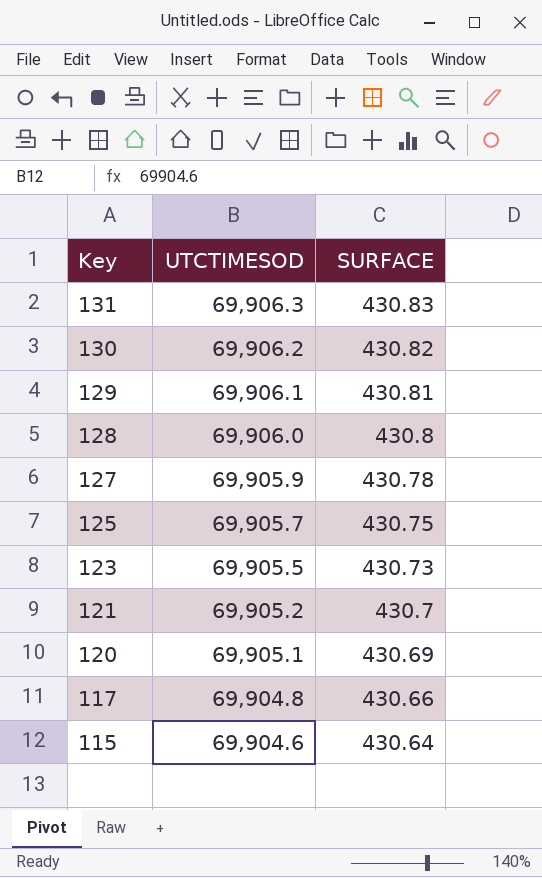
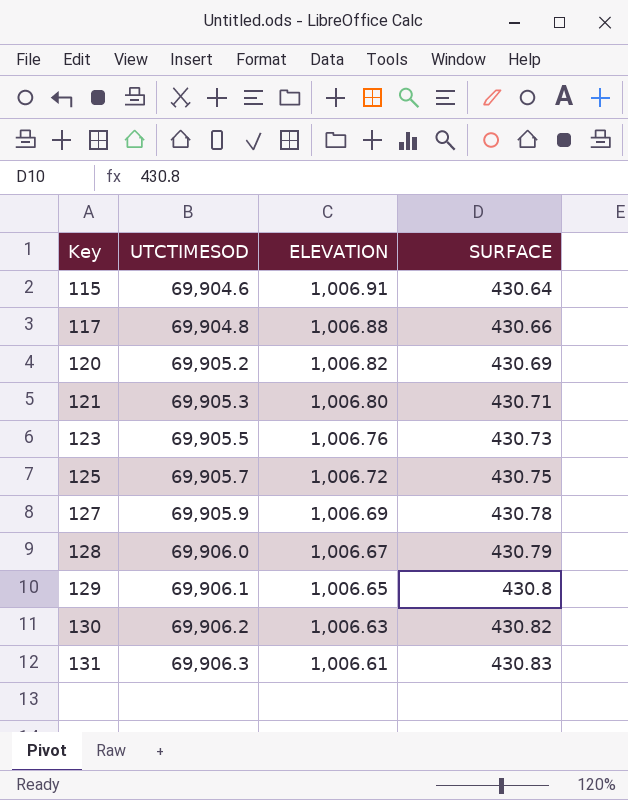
row order: Key descending -> Key ascending
column ELEVATION | position: none -> 3
120 | UTCTIMESOD: 69,905.1 -> 69,905.2
121 | UTCTIMESOD: 69,905.2 -> 69,905.3
121 | SURFACE: 430.7 -> 430.71
128 | SURFACE: 430.8 -> 430.79
129 | SURFACE: 430.81 -> 430.8

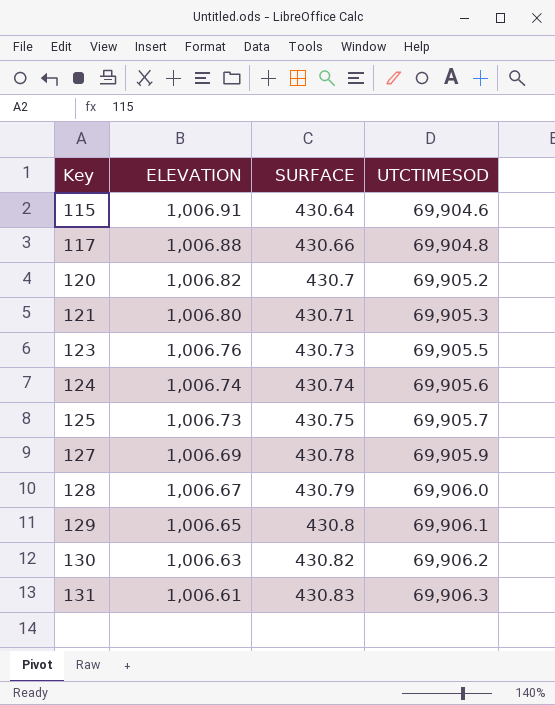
column UTCTIMESOD | position: 2 -> 4
120 | SURFACE: 430.69 -> 430.7
row 124: none -> 1,006.74 | 430.74 | 69,905.6
125 | ELEVATION: 1,006.72 -> 1,006.73

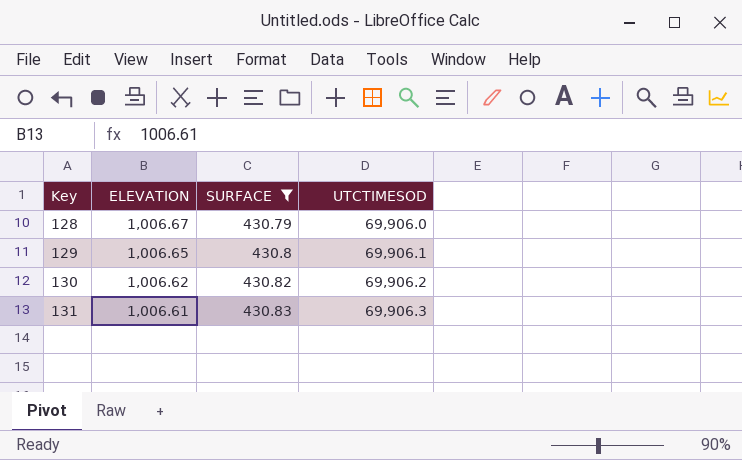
filter: none -> SURFACE >= 430.79
130 | ELEVATION: 1,006.63 -> 1,006.62

